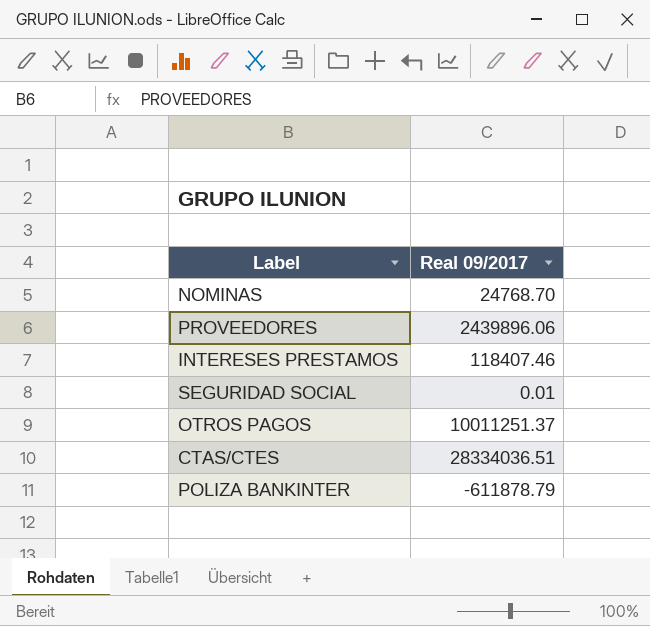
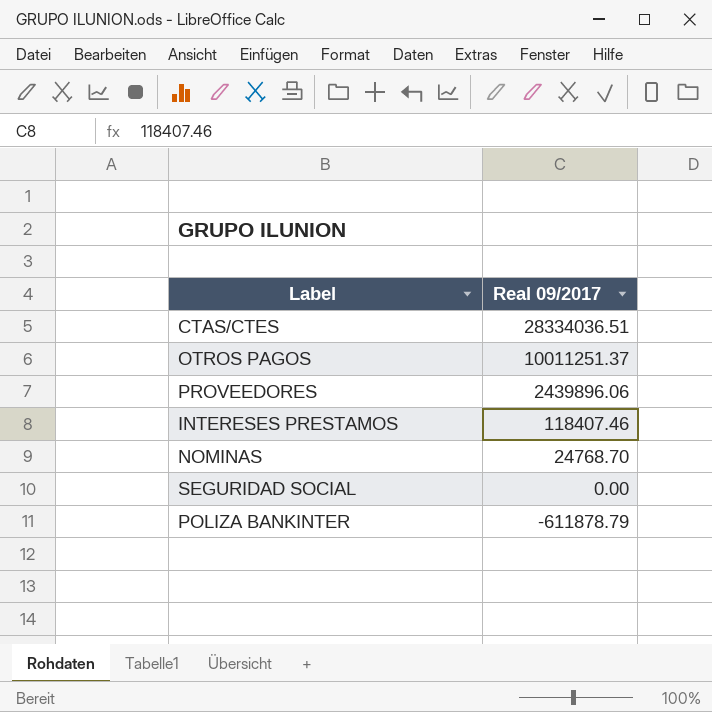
row order: none -> Real 09/2017 descending
SEGURIDAD SOCIAL | Real 09/2017: 0.01 -> 0.00

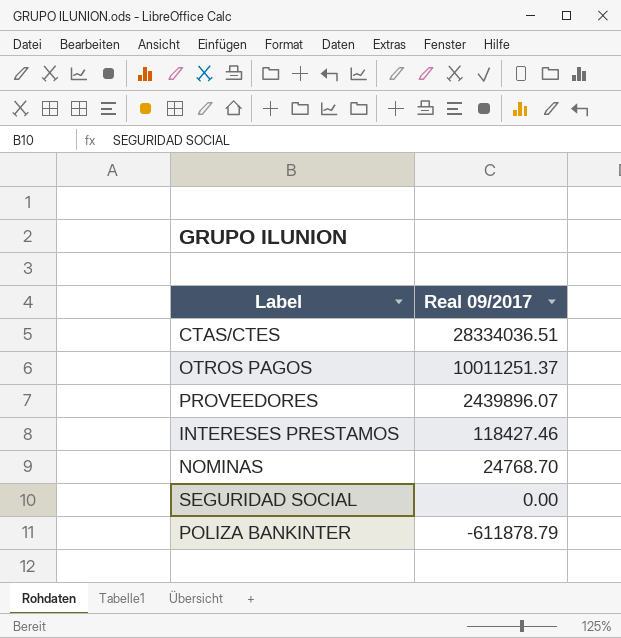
PROVEEDORES | Real 09/2017: 2439896.06 -> 2439896.07
INTERESES PRESTAMOS | Real 09/2017: 118407.46 -> 118427.46

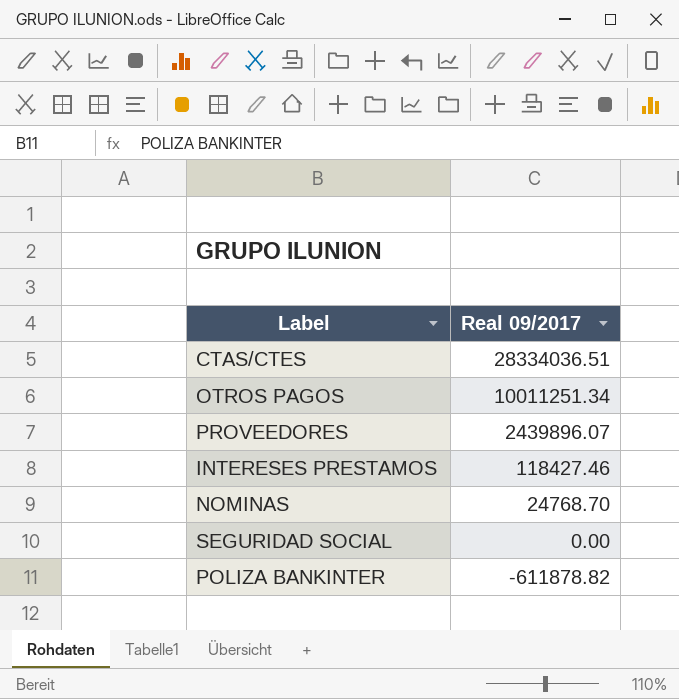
OTROS PAGOS | Real 09/2017: 10011251.37 -> 10011251.34
POLIZA BANKINTER | Real 09/2017: -611878.79 -> -611878.82

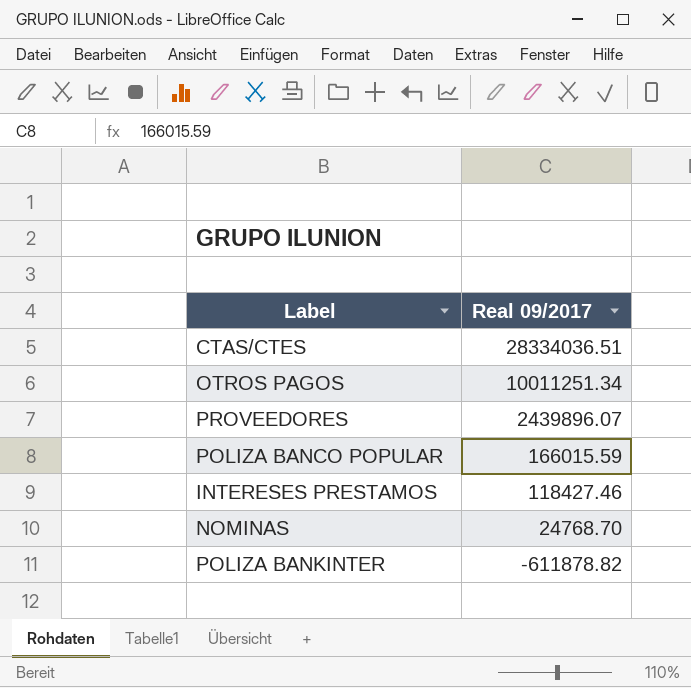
row SEGURIDAD SOCIAL: 0.00 -> none
row POLIZA BANCO POPULAR: none -> 166015.59

